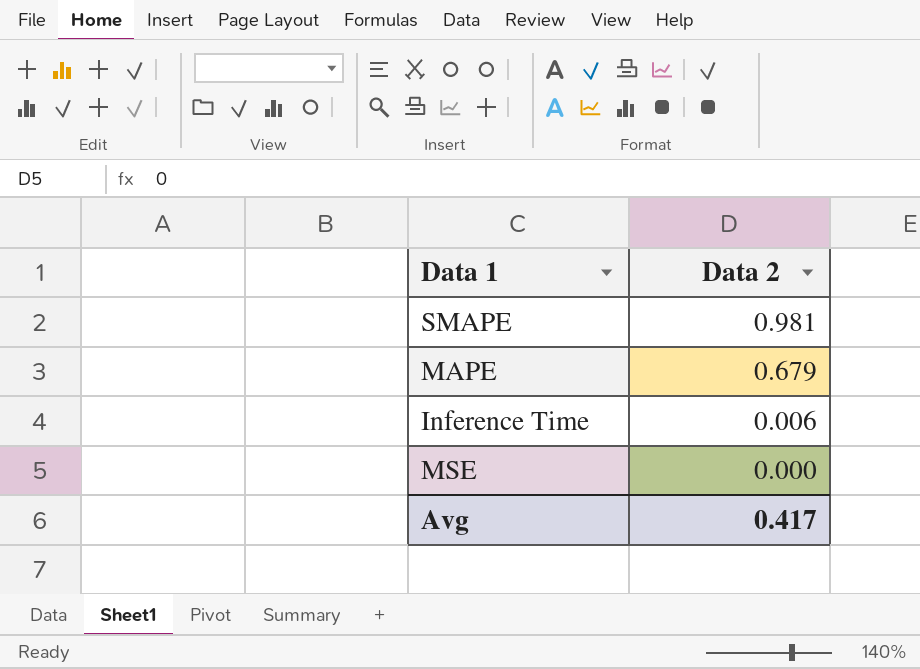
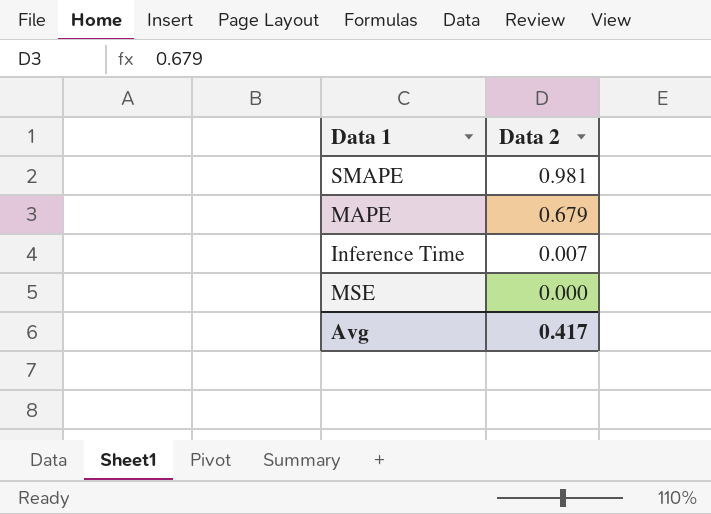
Inference Time | Data 2: 0.006 -> 0.007

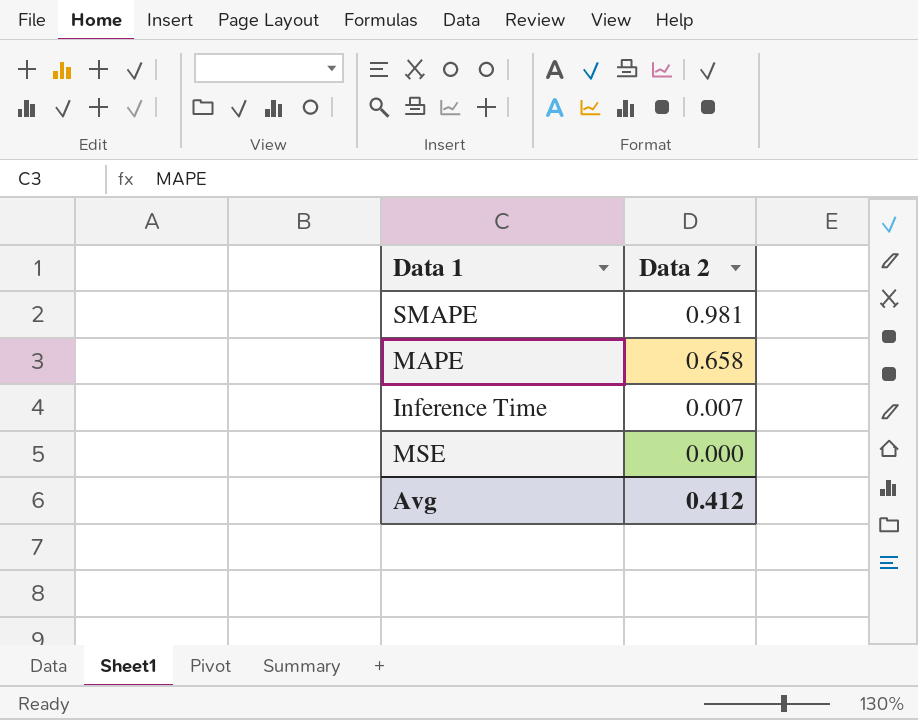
MAPE | Data 2: 0.679 -> 0.658
Avg | Data 2: 0.417 -> 0.412

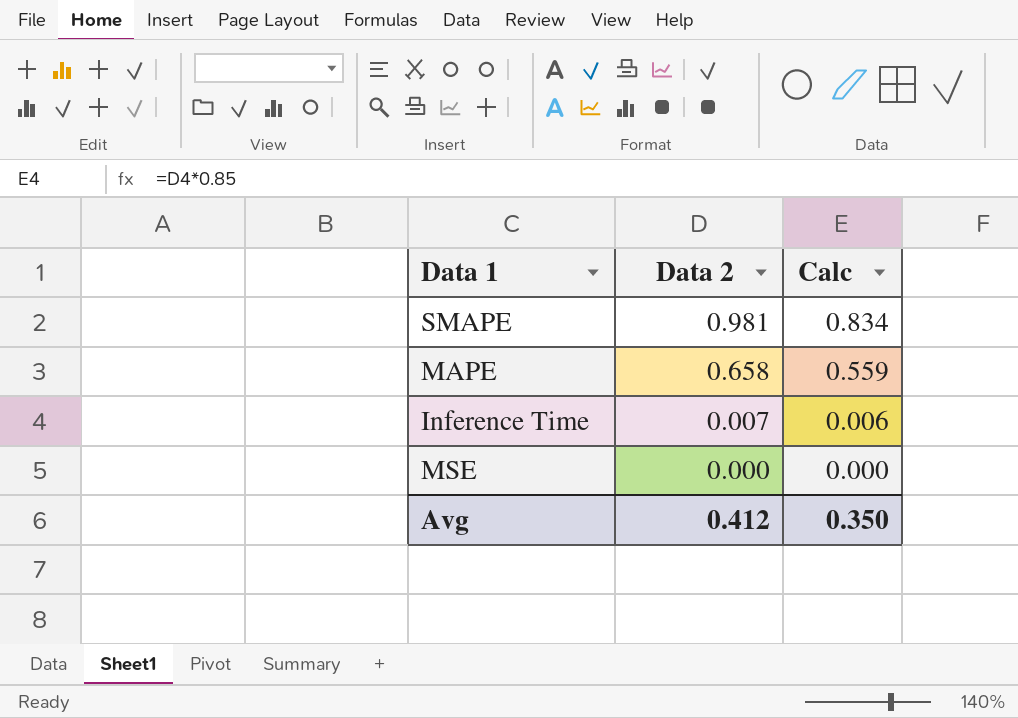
column Calc | formula: none -> [Data 2] * 0.85

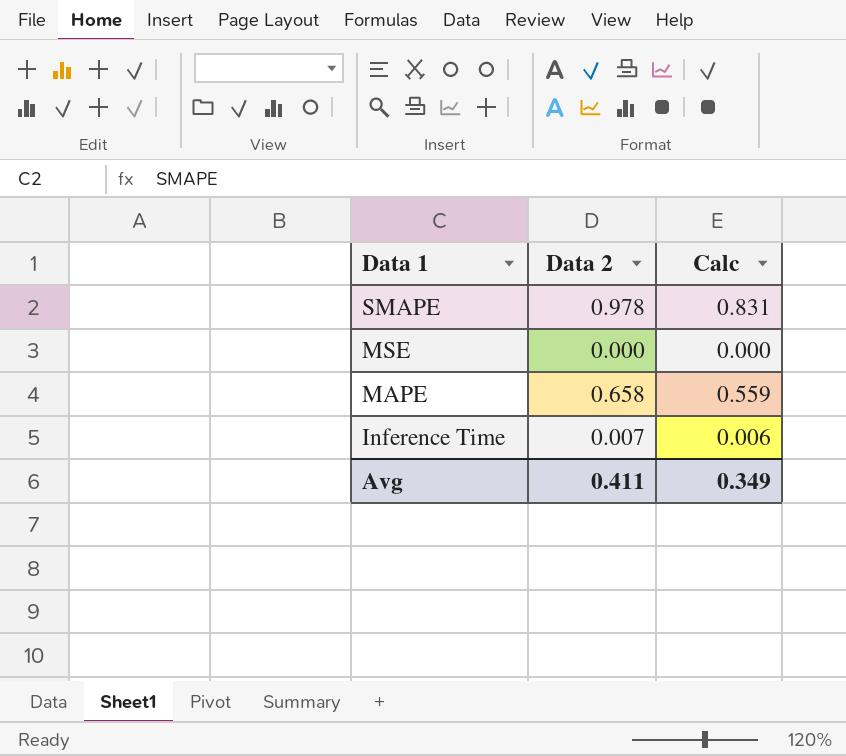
row order: Data 2 descending -> Data 1 descending
SMAPE | Data 2: 0.981 -> 0.978
SMAPE | Calc: 0.834 -> 0.831
Avg | Data 2: 0.412 -> 0.411
Avg | Calc: 0.350 -> 0.349

